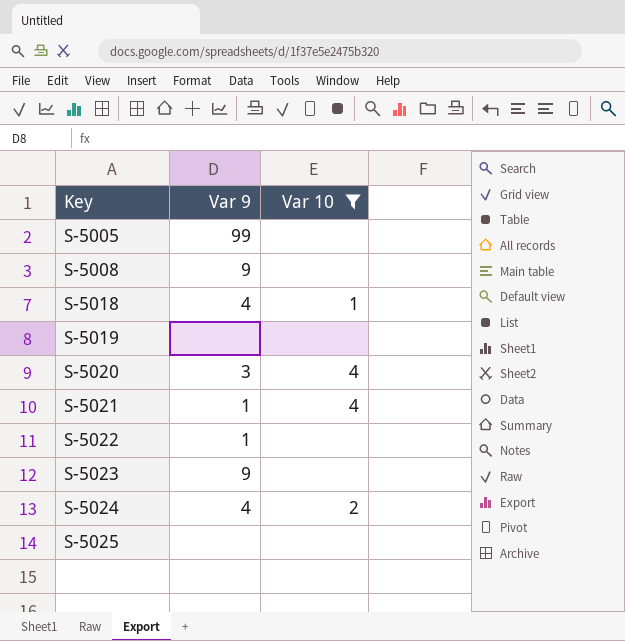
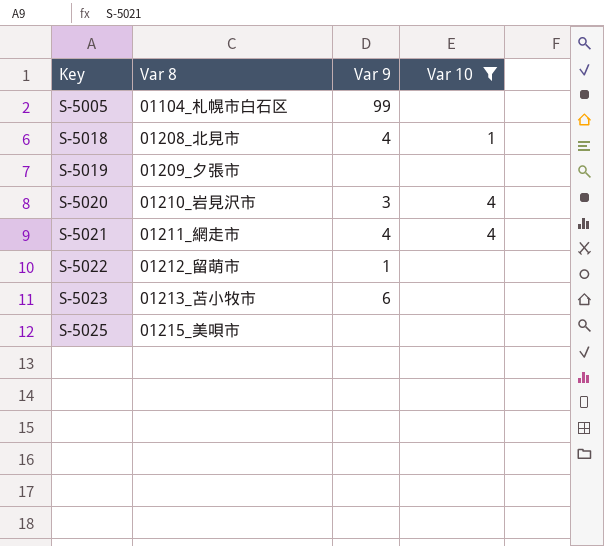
column Var 8 | position: none -> 2
row S-5008: 9 | none -> none
row S-5024: 4 | 2 -> none
S-5021 | Var 9: 1 -> 4
S-5023 | Var 9: 9 -> 6

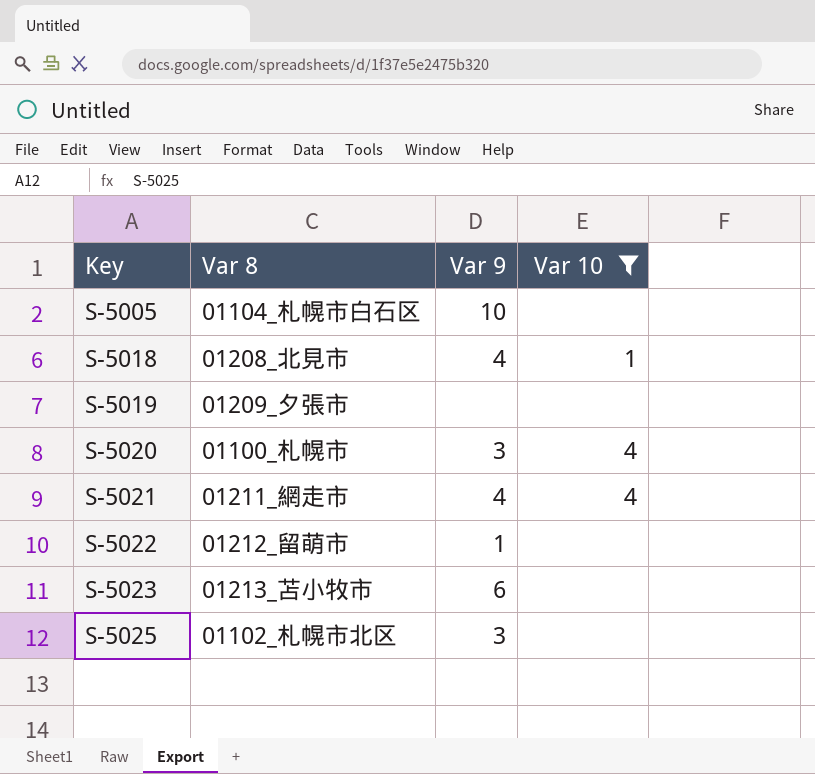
S-5005 | Var 9: 99 -> 10
S-5020 | Var 8: 01210_岩見沢市 -> 01100_札幌市
S-5025 | Var 8: 01215_美唄市 -> 01102_札幌市北区
S-5025 | Var 9: none -> 3

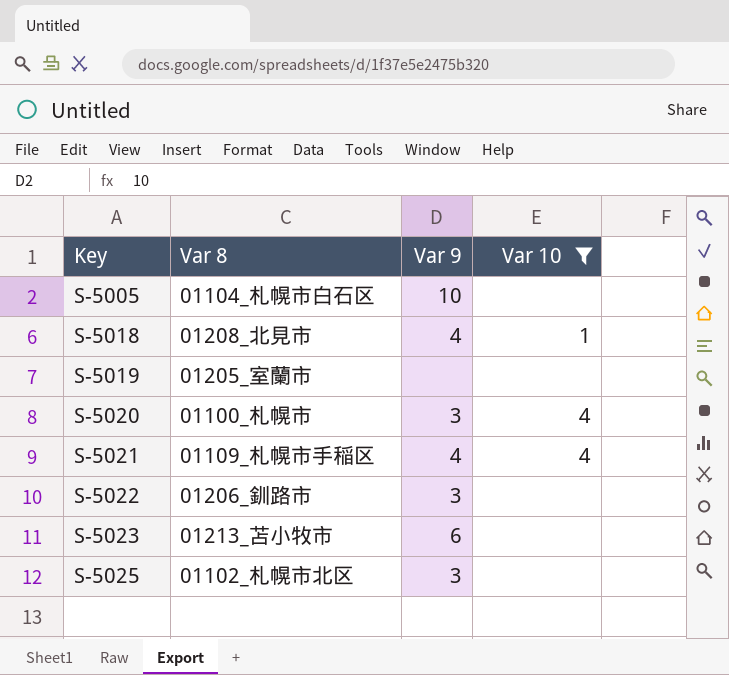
S-5019 | Var 8: 01209_夕張市 -> 01205_室蘭市
S-5021 | Var 8: 01211_網走市 -> 01109_札幌市手稲区
S-5022 | Var 8: 01212_留萌市 -> 01206_釧路市
S-5022 | Var 9: 1 -> 3

